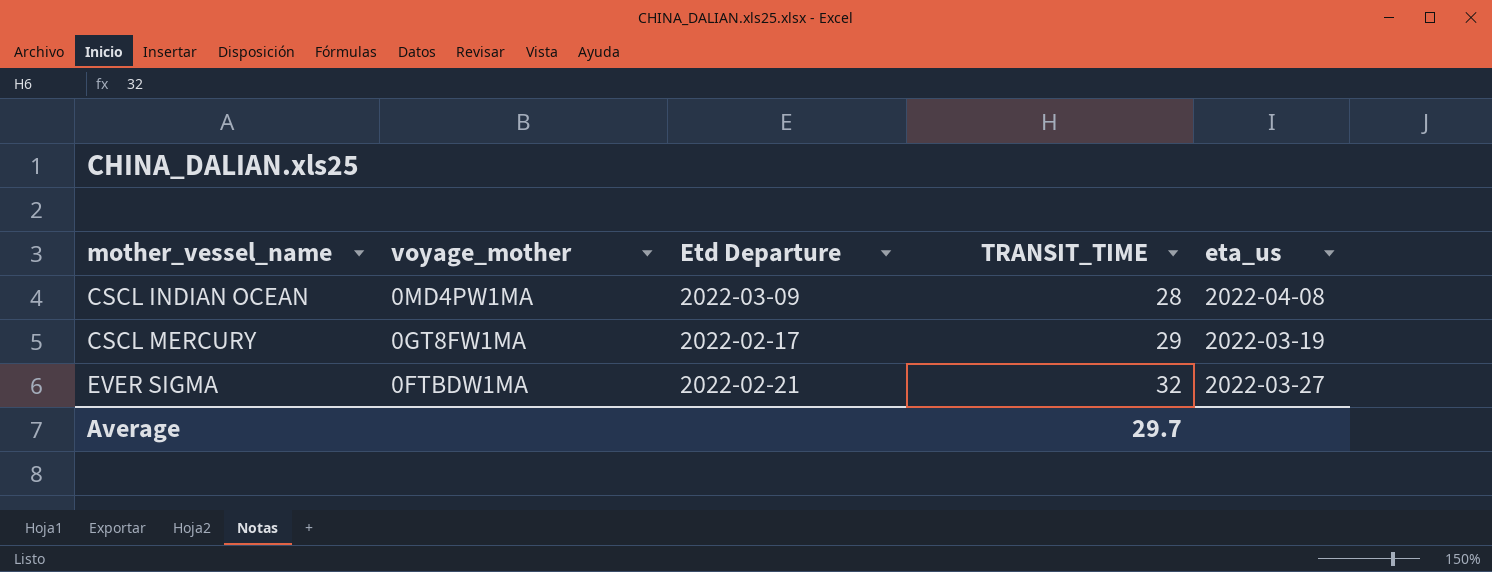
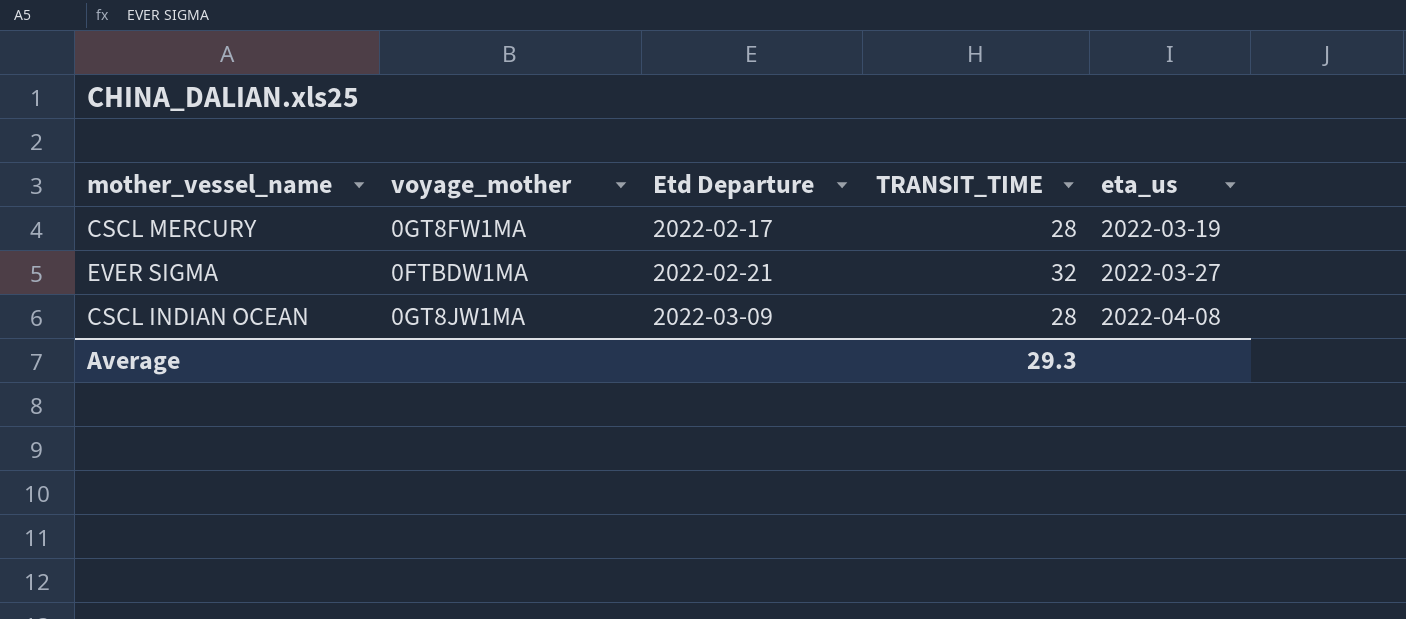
row order: mother_vessel_name ascending -> Etd Departure ascending
CSCL MERCURY | TRANSIT_TIME: 29 -> 28
CSCL INDIAN OCEAN | voyage_mother: 0MD4PW1MA -> 0GT8JW1MA
Average | TRANSIT_TIME: 29.7 -> 29.3

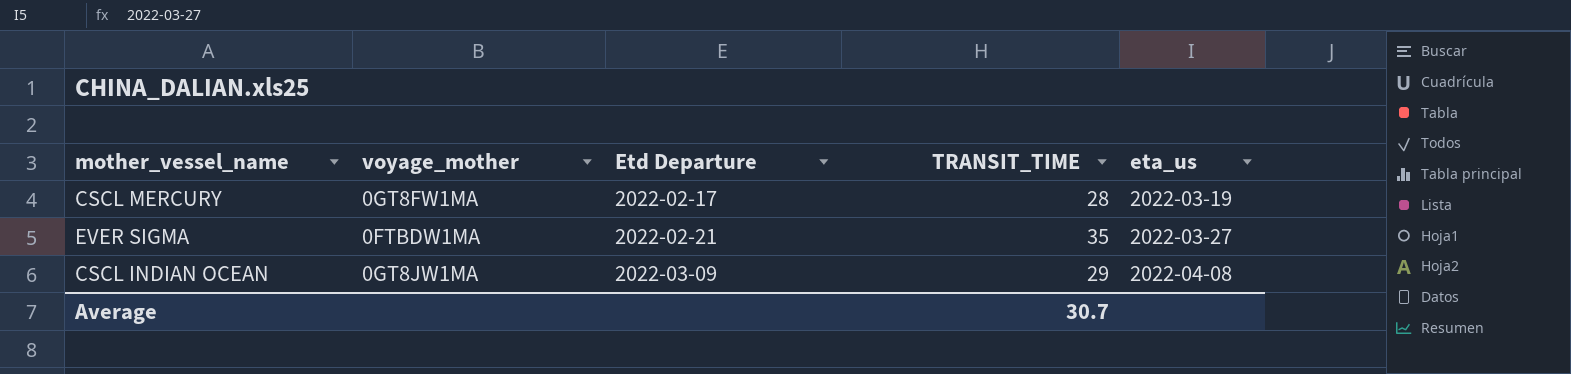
EVER SIGMA | TRANSIT_TIME: 32 -> 35
CSCL INDIAN OCEAN | TRANSIT_TIME: 28 -> 29
Average | TRANSIT_TIME: 29.3 -> 30.7

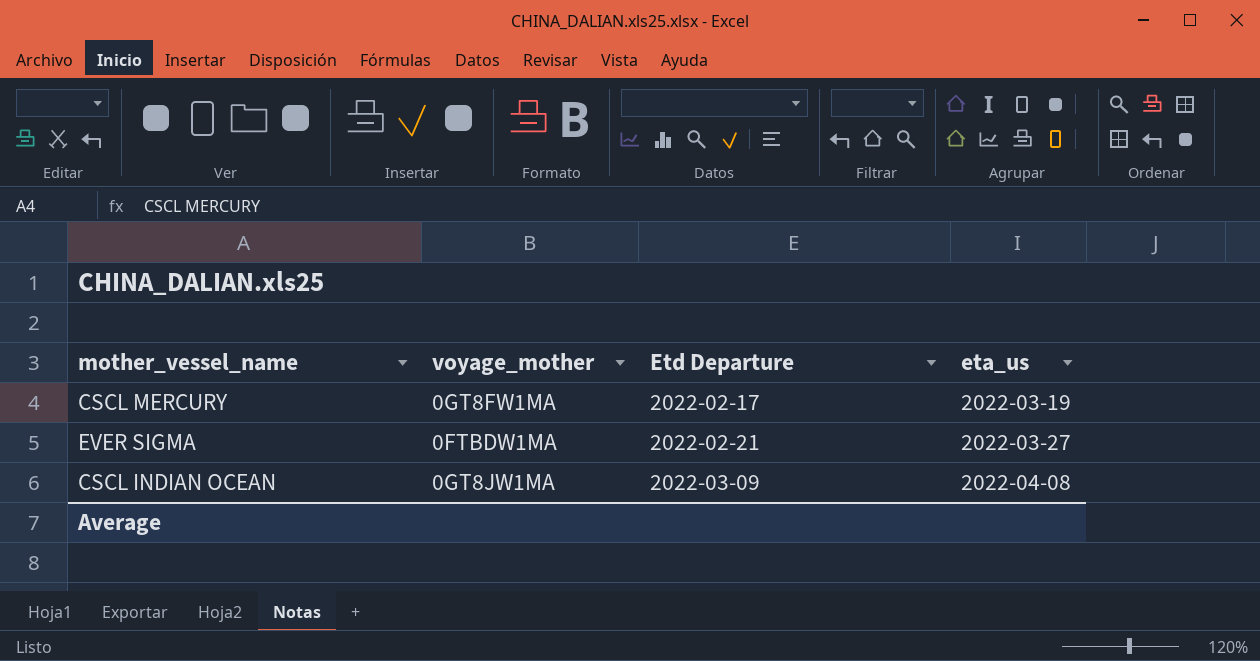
column TRANSIT_TIME | position: 4 -> none

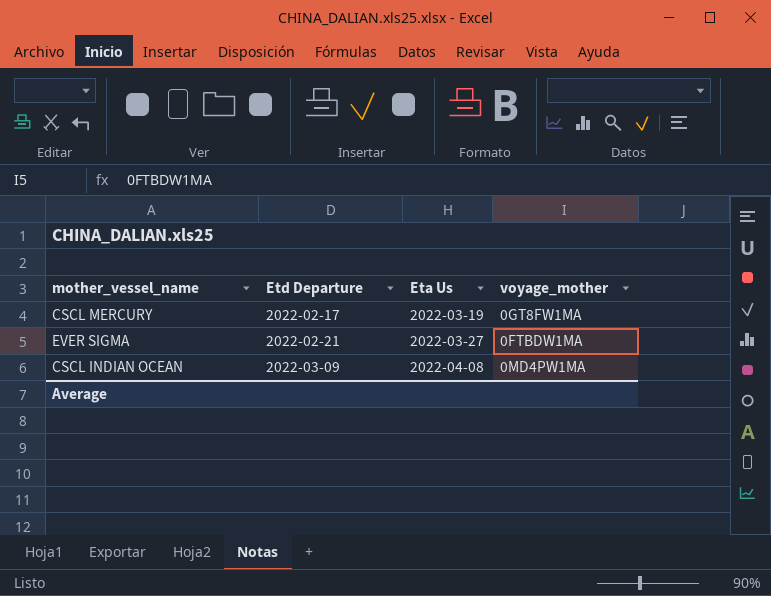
column name: eta_us -> Eta Us
column voyage_mother | position: 2 -> 4
CSCL INDIAN OCEAN | voyage_mother: 0GT8JW1MA -> 0MD4PW1MA

